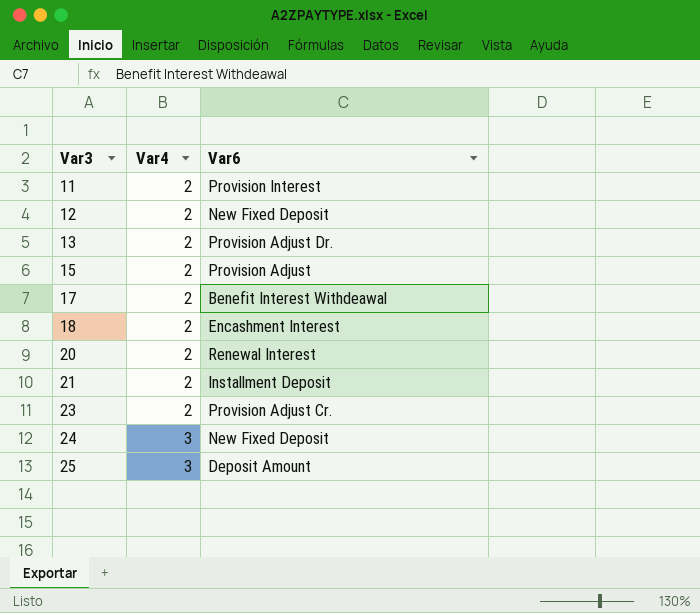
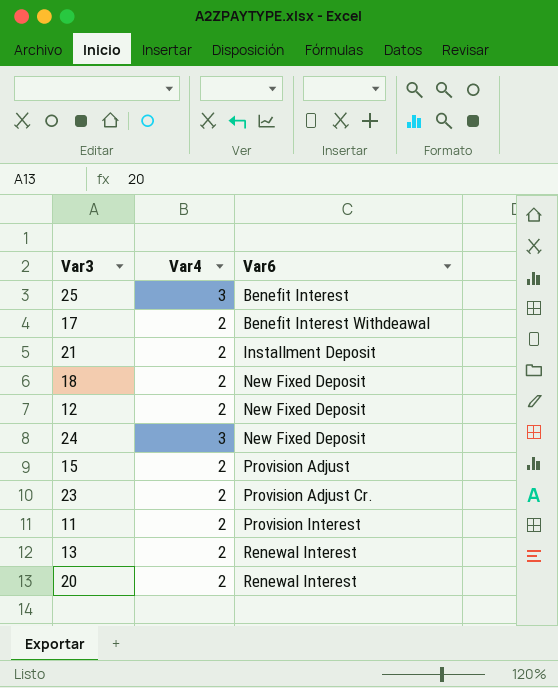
row order: Var3 ascending -> Var6 ascending
25 | Var6: Deposit Amount -> Benefit Interest
18 | Var6: Encashment Interest -> New Fixed Deposit
13 | Var6: Provision Adjust Dr. -> Renewal Interest

